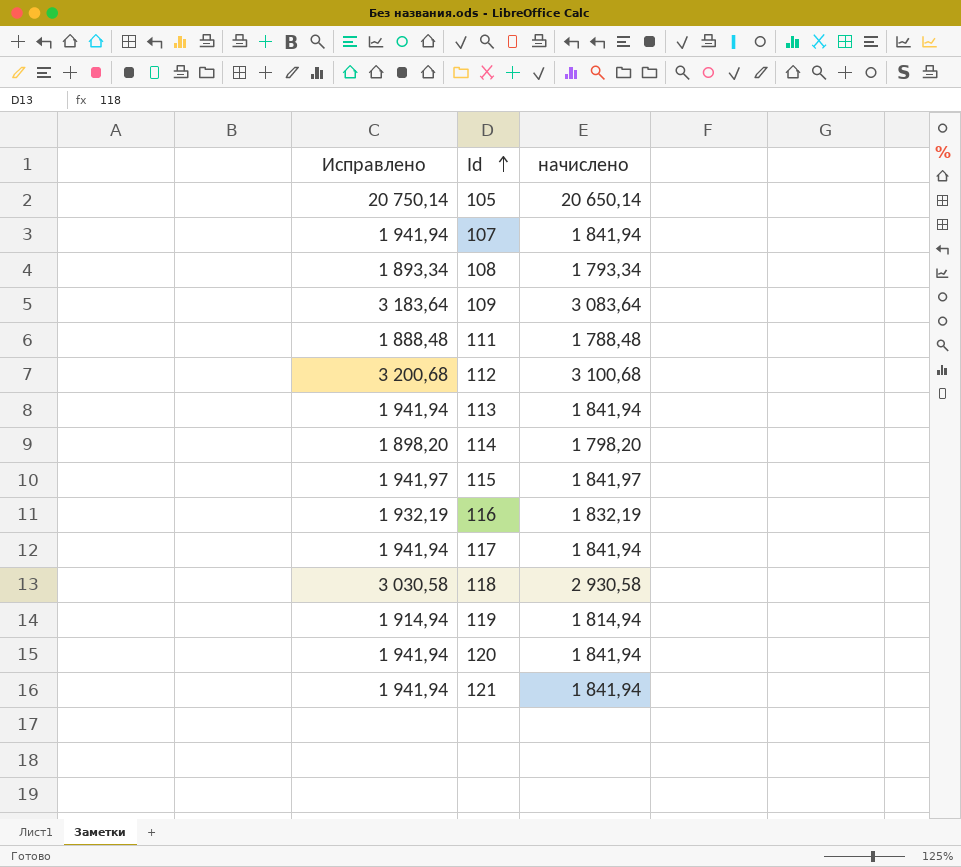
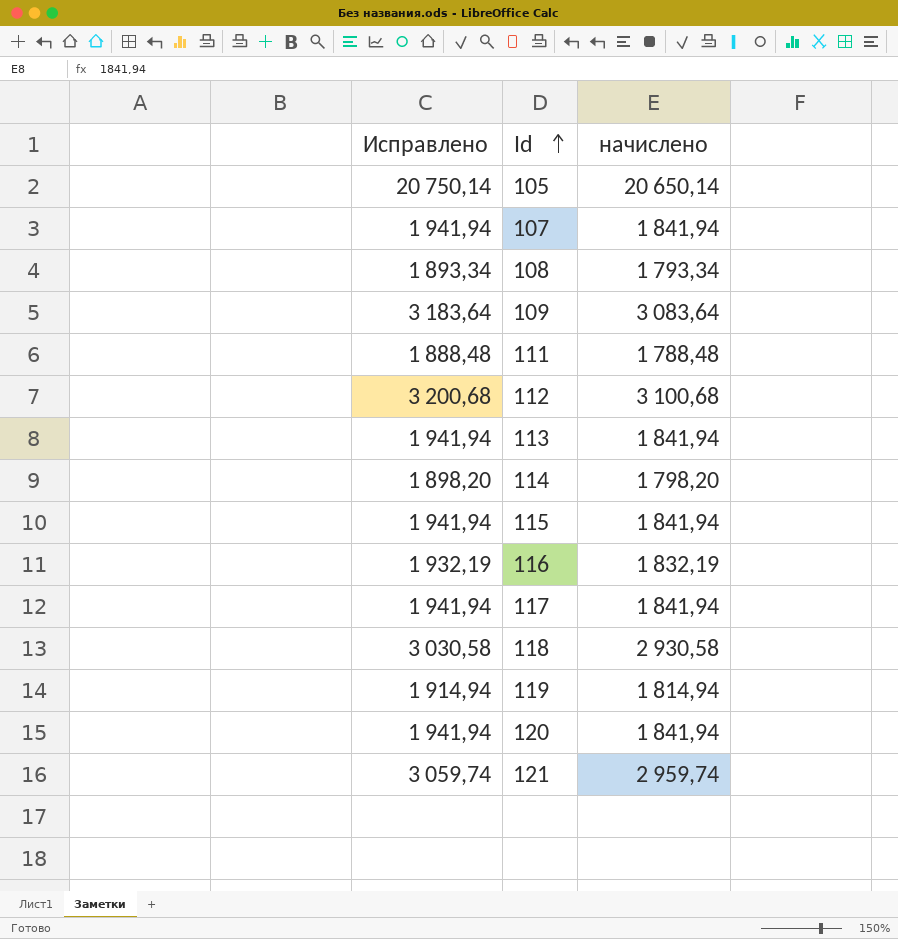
115 | Исправлено: 1 941,97 -> 1 941,94
115 | начислено: 1 841,97 -> 1 841,94
121 | Исправлено: 1 941,94 -> 3 059,74
121 | начислено: 1 841,94 -> 2 959,74

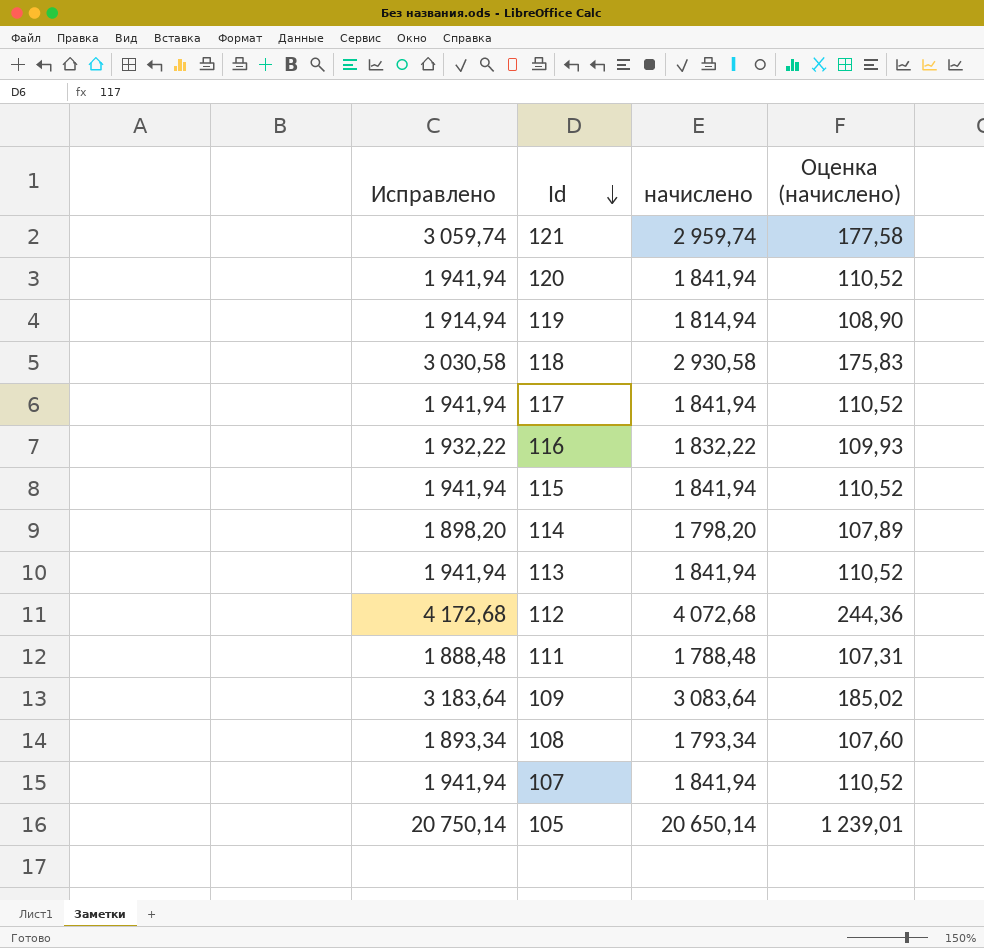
row order: Id ascending -> Id descending
column Оценка (начислено) | formula: none -> [начислено] * 0,06
116 | Исправлено: 1 932,19 -> 1 932,22
116 | начислено: 1 832,19 -> 1 832,22
112 | Исправлено: 3 200,68 -> 4 172,68
112 | начислено: 3 100,68 -> 4 072,68

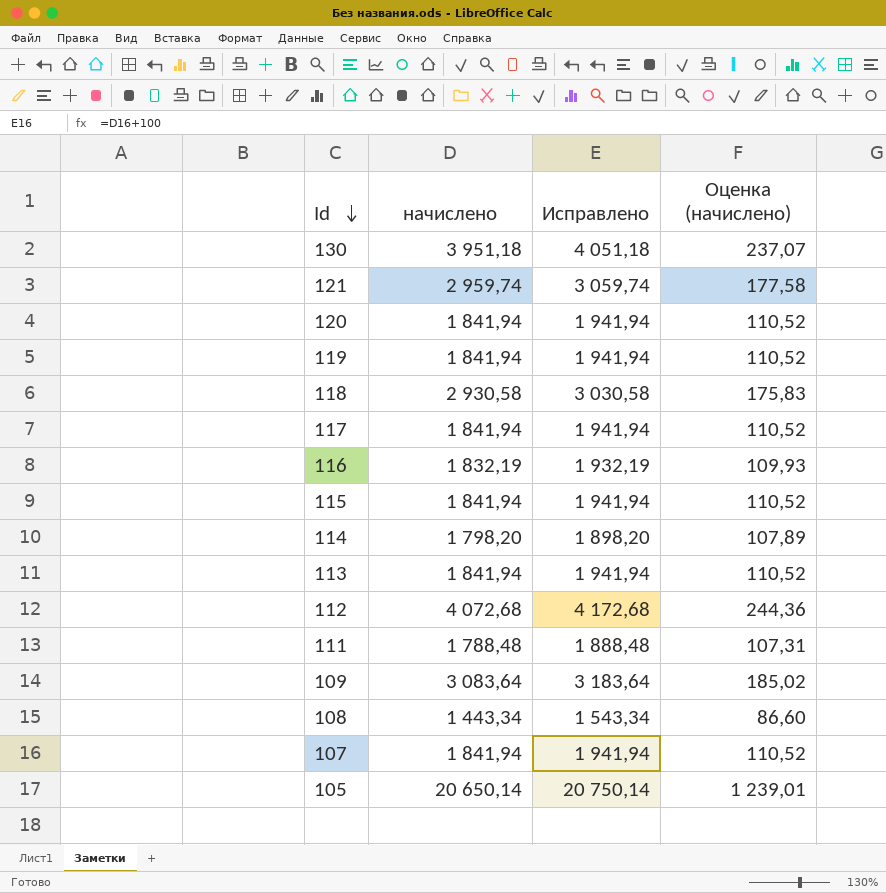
column Исправлено | position: 1 -> 3
row 130: none -> 3 951,18 | 4 051,18 | 237,07
119 | начислено: 1 814,94 -> 1 841,94
119 | Исправлено: 1 914,94 -> 1 941,94
119 | Оценка (начислено): 108,90 -> 110,52
116 | начислено: 1 832,22 -> 1 832,19
116 | Исправлено: 1 932,22 -> 1 932,19
108 | начислено: 1 793,34 -> 1 443,34
108 | Исправлено: 1 893,34 -> 1 543,34
108 | Оценка (начислено): 107,60 -> 86,60

